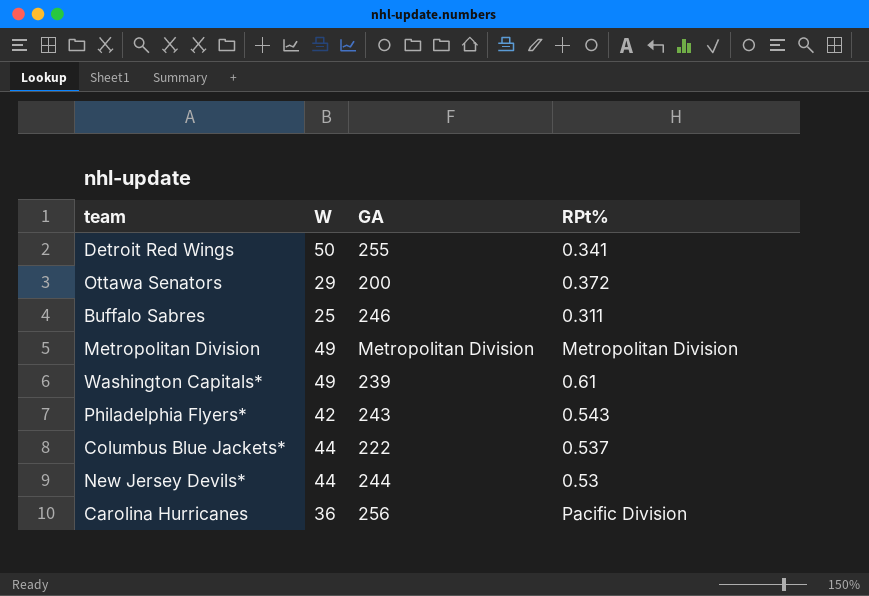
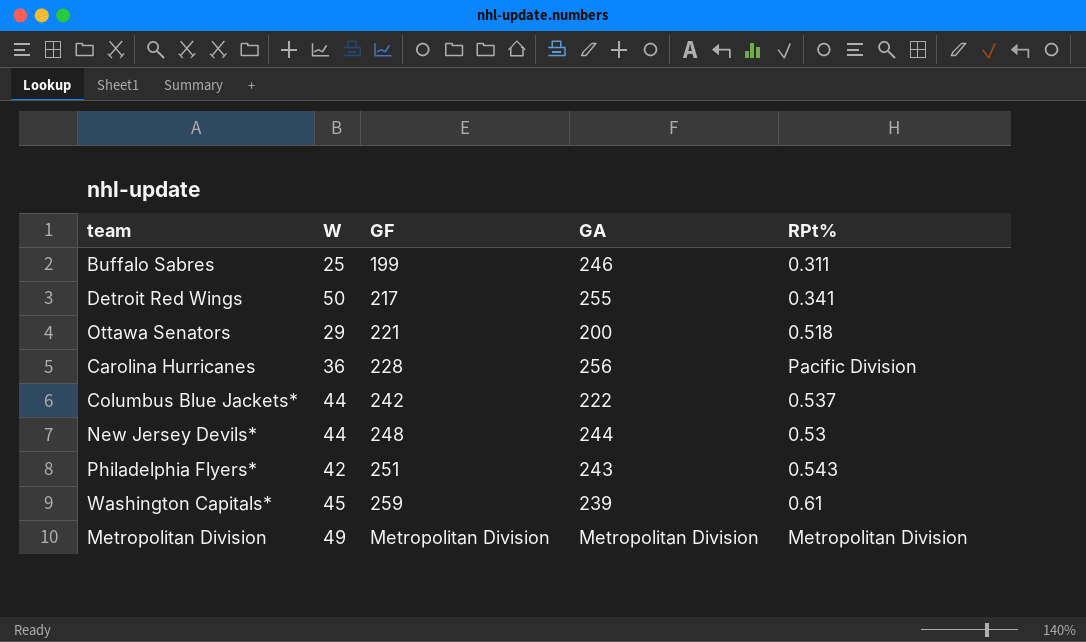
row order: none -> GF ascending
column GF | position: none -> 3
Ottawa Senators | RPt%: 0.372 -> 0.518
Washington Capitals* | W: 49 -> 45

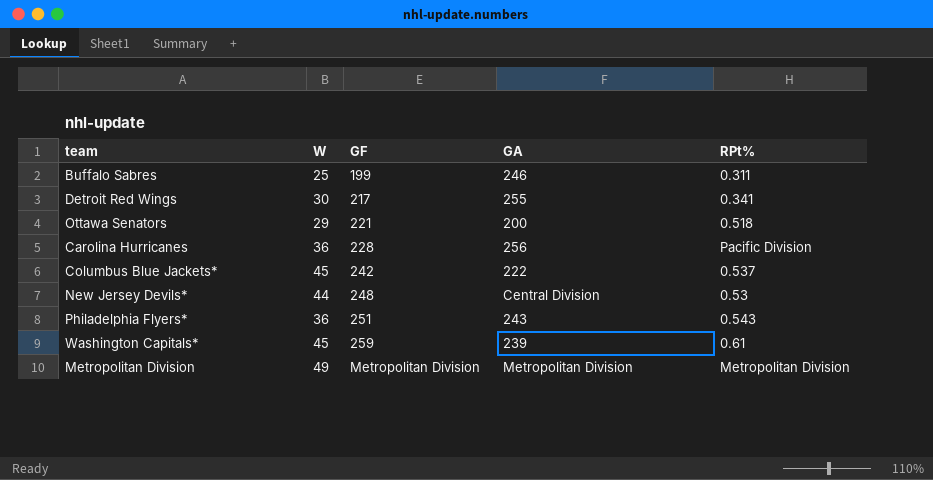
Detroit Red Wings | W: 50 -> 30
Columbus Blue Jackets* | W: 44 -> 45
New Jersey Devils* | GA: 244 -> Central Division
Philadelphia Flyers* | W: 42 -> 36

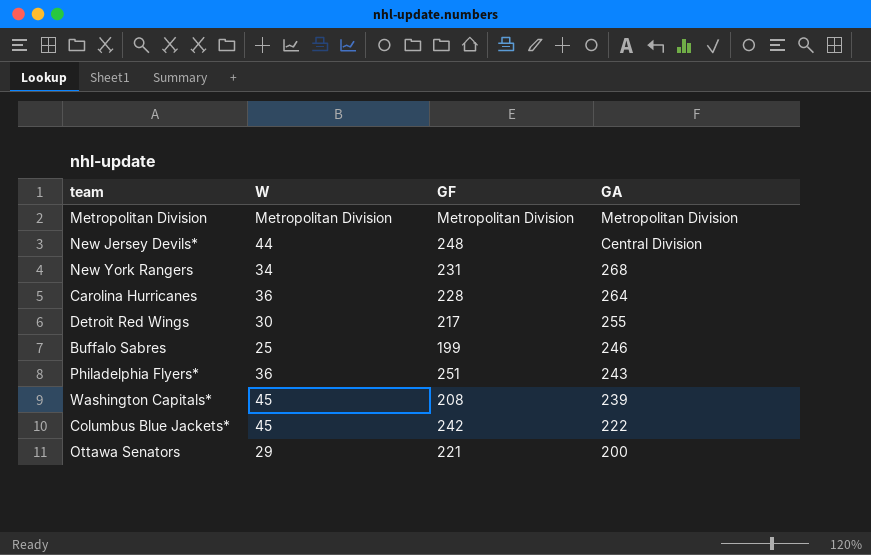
row order: GF ascending -> GA descending
column RPt% | position: 5 -> none
Metropolitan Division | W: 49 -> Metropolitan Division
row New York Rangers: none -> 34 | 231 | 268
Carolina Hurricanes | GA: 256 -> 264
Washington Capitals* | GF: 259 -> 208

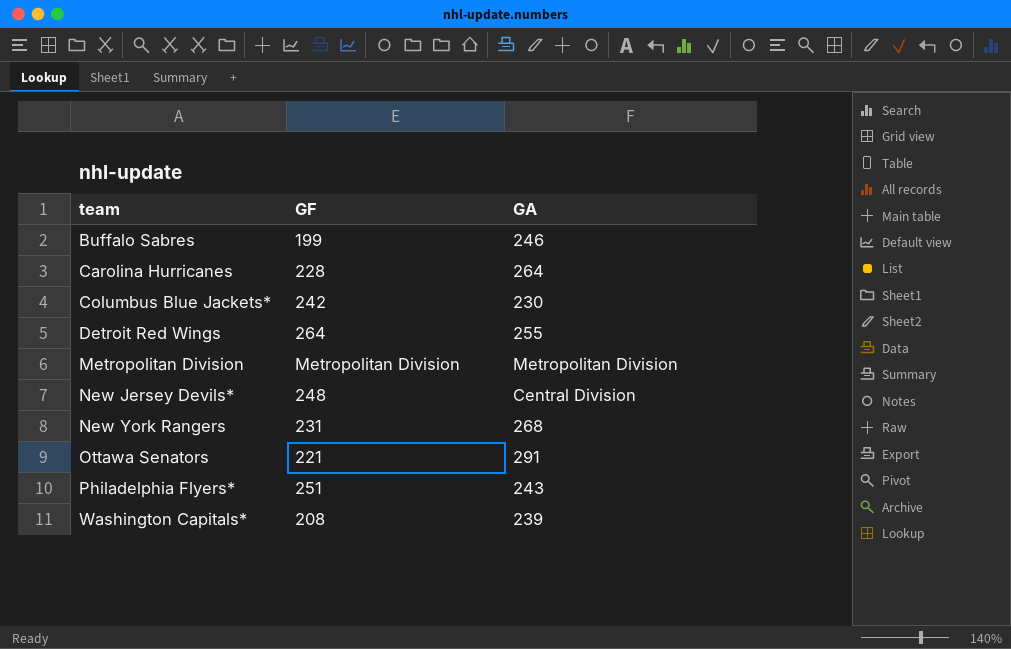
row order: GA descending -> team ascending
column W | position: 2 -> none
Columbus Blue Jackets* | GA: 222 -> 230
Detroit Red Wings | GF: 217 -> 264
Ottawa Senators | GA: 200 -> 291

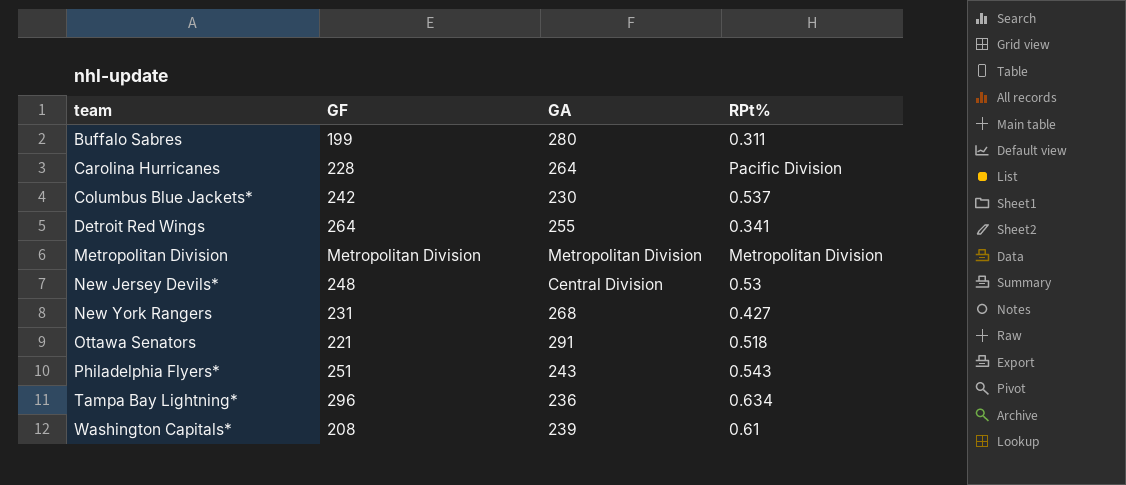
column RPt% | position: none -> 4
Buffalo Sabres | GA: 246 -> 280
row Tampa Bay Lightning*: none -> 296 | 236 | 0.634

